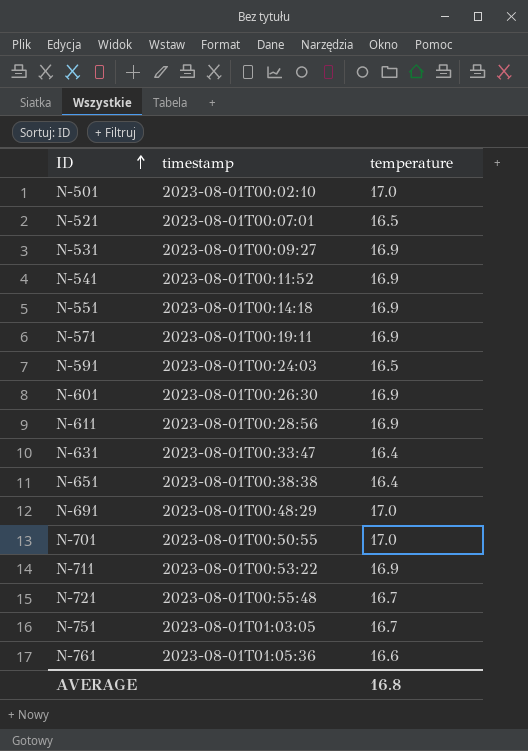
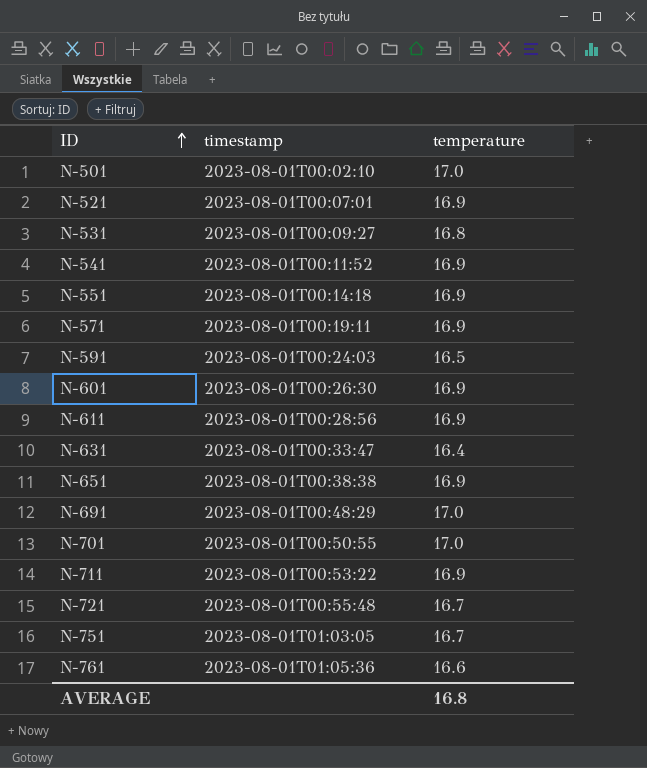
N-521 | temperature: 16.5 -> 16.9
N-531 | temperature: 16.9 -> 16.8
N-651 | temperature: 16.4 -> 16.9

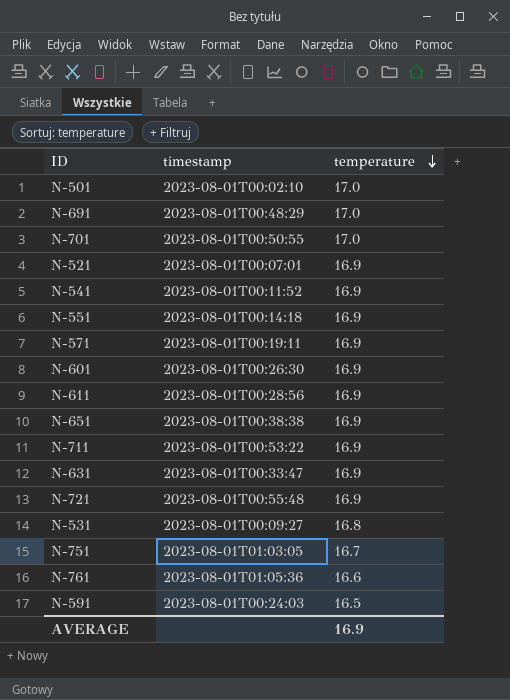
row order: ID ascending -> temperature descending
N-631 | temperature: 16.4 -> 16.9
N-721 | temperature: 16.7 -> 16.9
AVERAGE | temperature: 16.8 -> 16.9

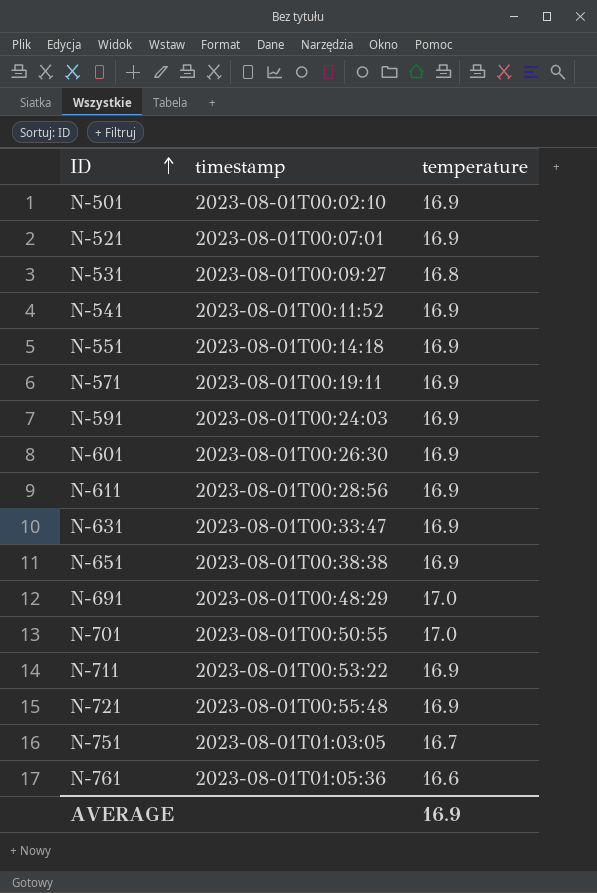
row order: temperature descending -> ID ascending
N-501 | temperature: 17.0 -> 16.9
N-591 | temperature: 16.5 -> 16.9

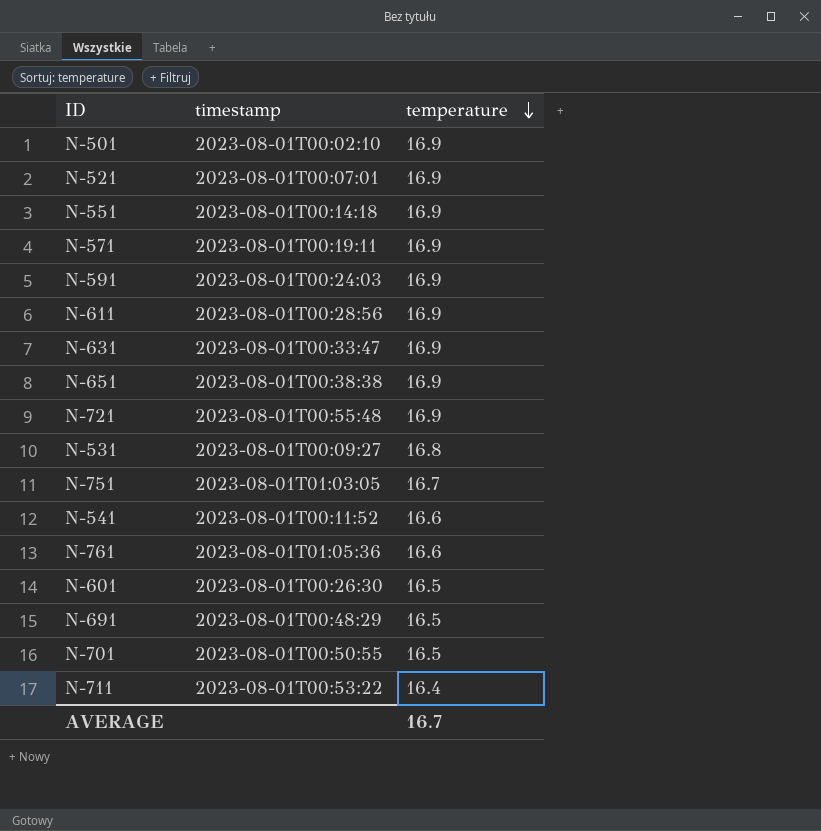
row order: ID ascending -> temperature descending
N-541 | temperature: 16.9 -> 16.6
N-601 | temperature: 16.9 -> 16.5
N-691 | temperature: 17.0 -> 16.5
N-701 | temperature: 17.0 -> 16.5
N-711 | temperature: 16.9 -> 16.4
AVERAGE | temperature: 16.9 -> 16.7

